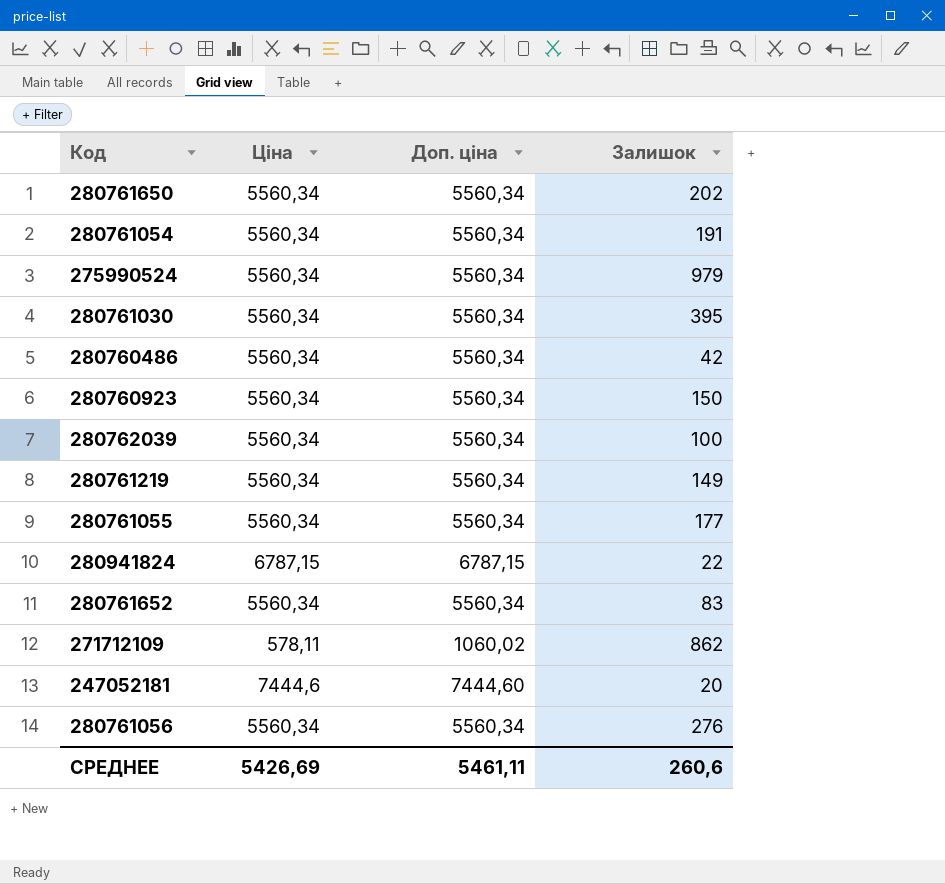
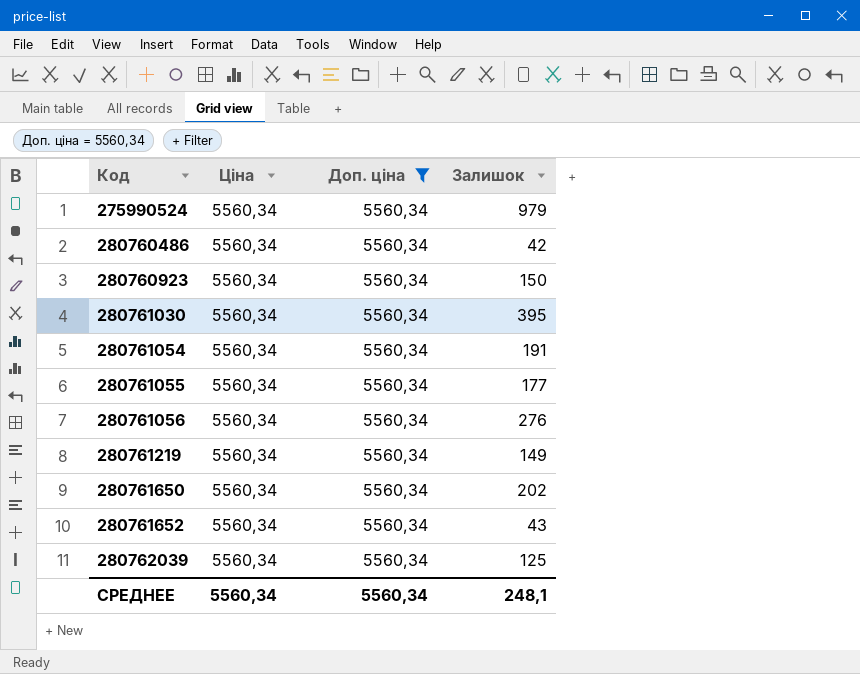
filter: none -> Доп. ціна = 5560,34
row order: none -> Код ascending
280761652 | Залишок: 83 -> 43
280762039 | Залишок: 100 -> 125
СРЕДНЕЕ | Ціна: 5426,69 -> 5560,34
СРЕДНЕЕ | Доп. ціна: 5461,11 -> 5560,34
СРЕДНЕЕ | Залишок: 260,6 -> 248,1

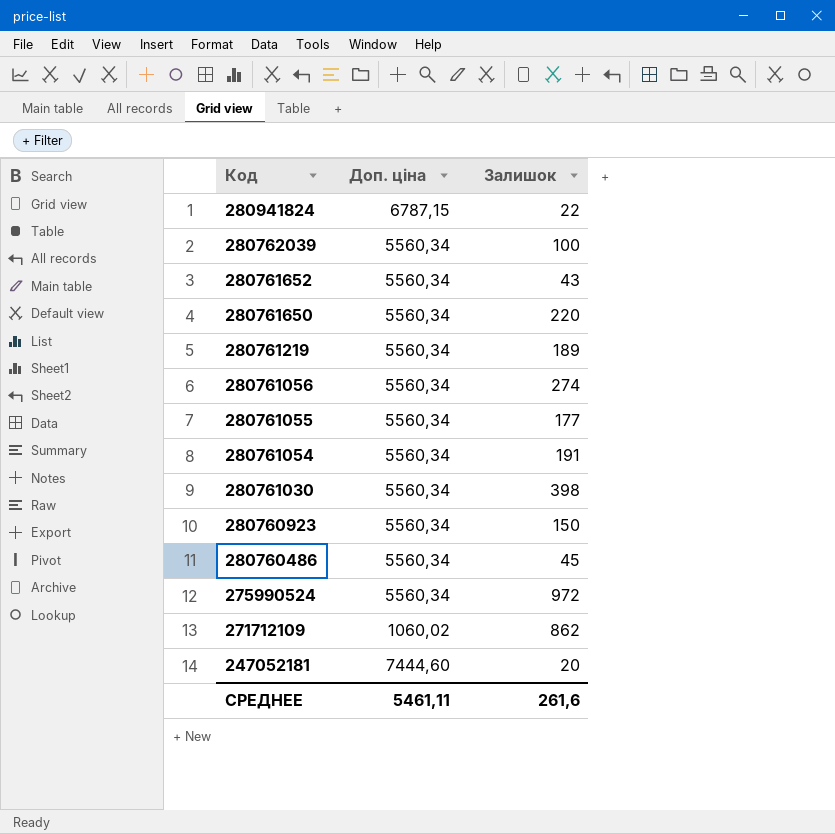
filter: Доп. ціна = 5560,34 -> none
row order: Код ascending -> Код descending
column Ціна | position: 2 -> none
280762039 | Залишок: 125 -> 100
280761650 | Залишок: 202 -> 220
280761219 | Залишок: 149 -> 189
280761056 | Залишок: 276 -> 274
280761030 | Залишок: 395 -> 398
280760486 | Залишок: 42 -> 45
275990524 | Залишок: 979 -> 972
СРЕДНЕЕ | Доп. ціна: 5560,34 -> 5461,11
СРЕДНЕЕ | Залишок: 248,1 -> 261,6

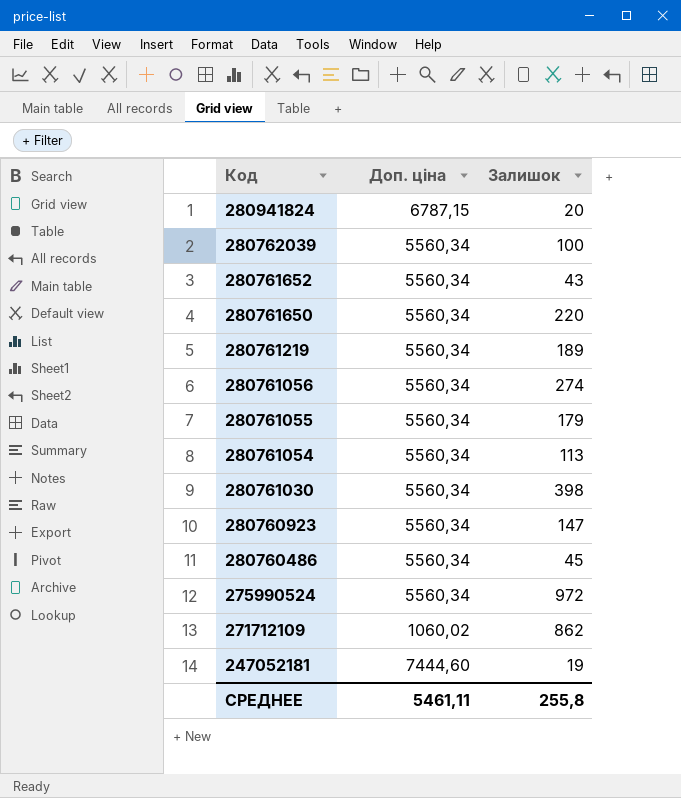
280941824 | Залишок: 22 -> 20
280761055 | Залишок: 177 -> 179
280761054 | Залишок: 191 -> 113
280760923 | Залишок: 150 -> 147
247052181 | Залишок: 20 -> 19
СРЕДНЕЕ | Залишок: 261,6 -> 255,8

